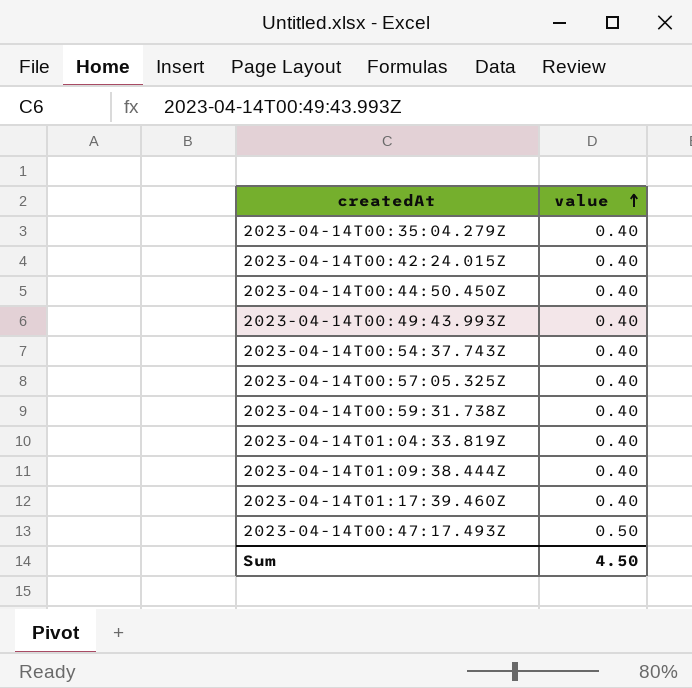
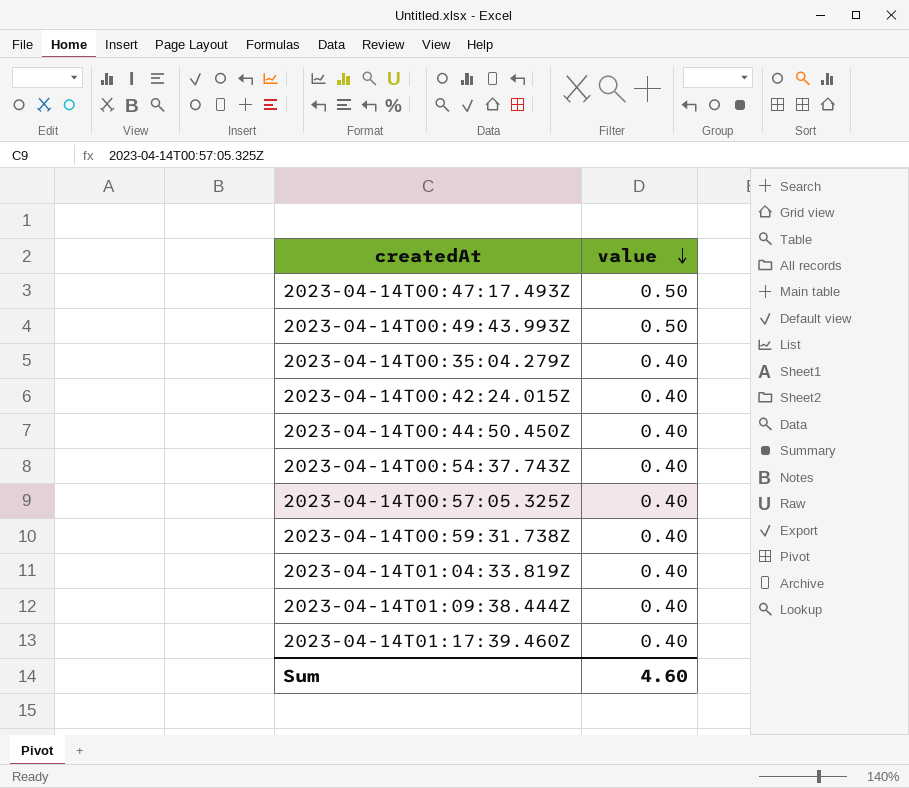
row order: value ascending -> value descending
2023-04-14T00:49:43.993Z | value: 0.40 -> 0.50
Sum | value: 4.50 -> 4.60

